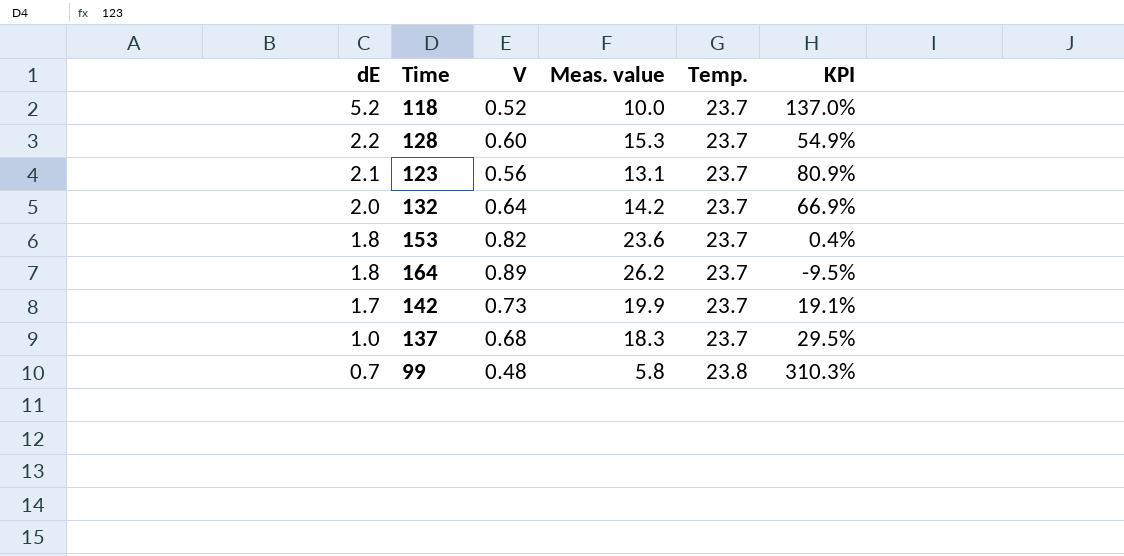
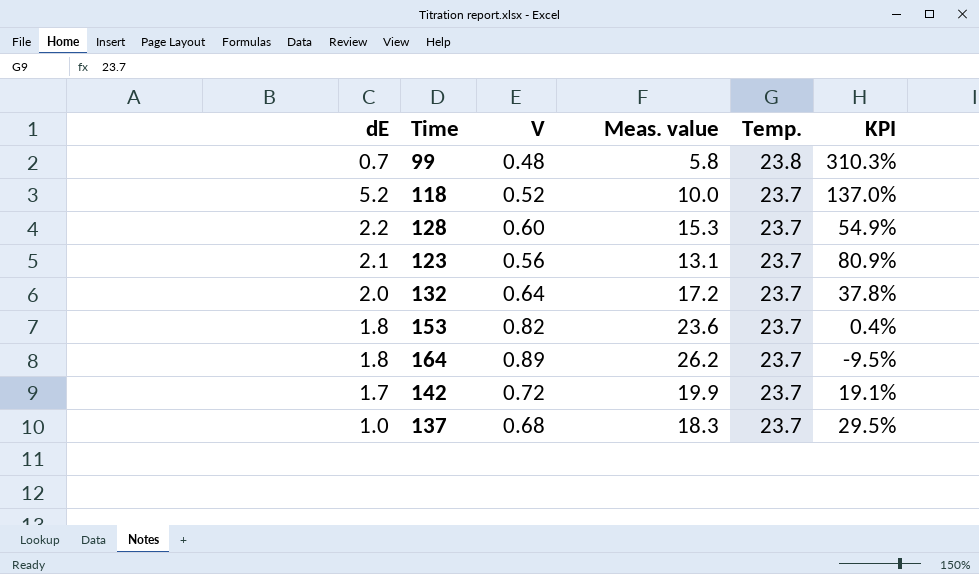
row order: dE descending -> Temp. descending
132 | Meas. value: 14.2 -> 17.2
132 | KPI: 66.9% -> 37.8%
142 | V: 0.73 -> 0.72

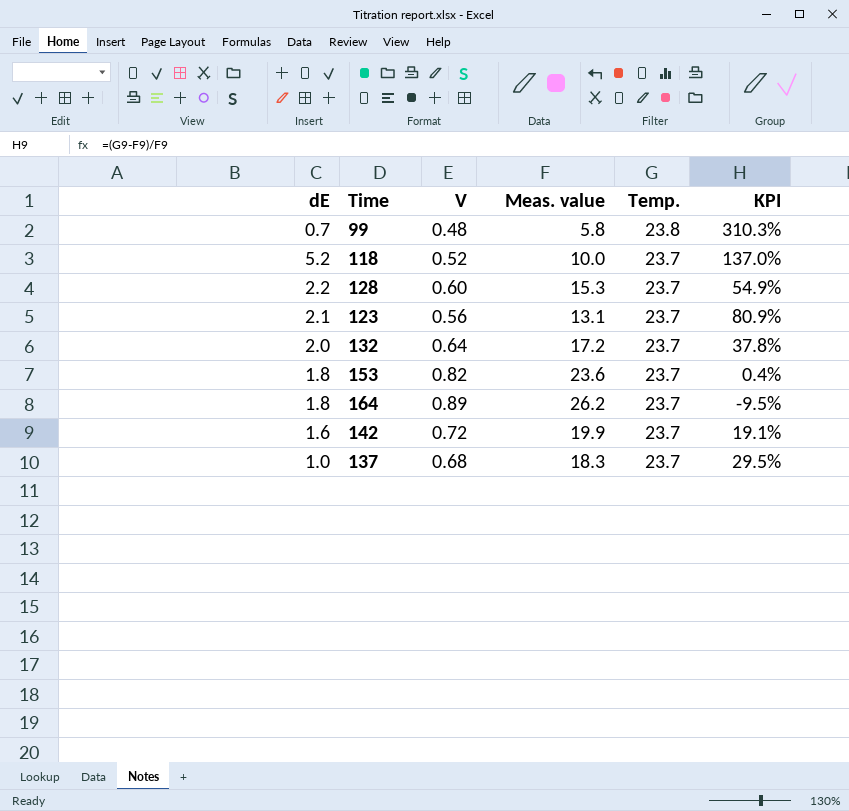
142 | dE: 1.7 -> 1.6

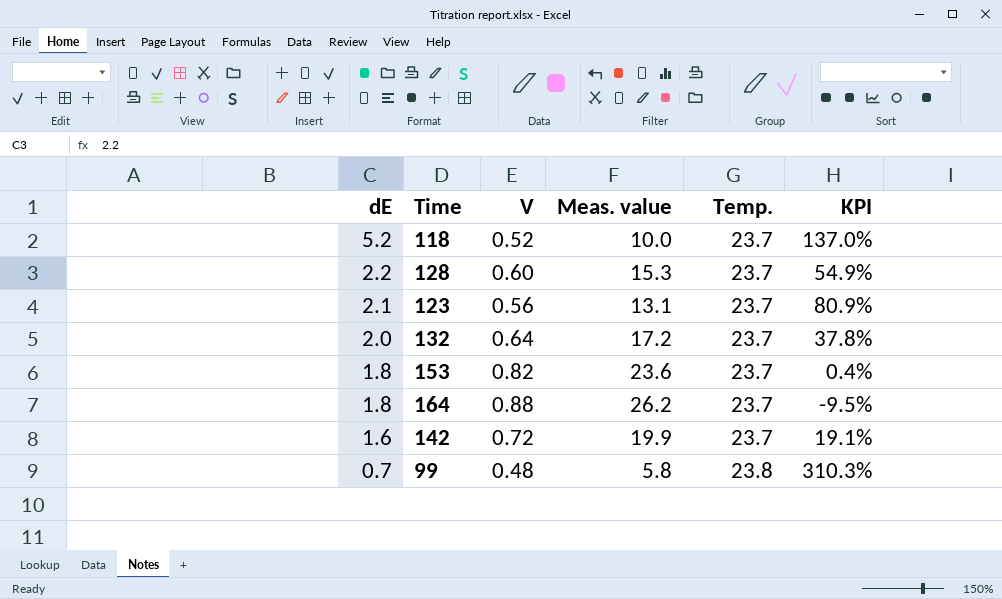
row order: Temp. descending -> dE descending
row 137: 1.0 | 0.68 | 18.3 | 23.7 | 29.5% -> none
164 | V: 0.89 -> 0.88

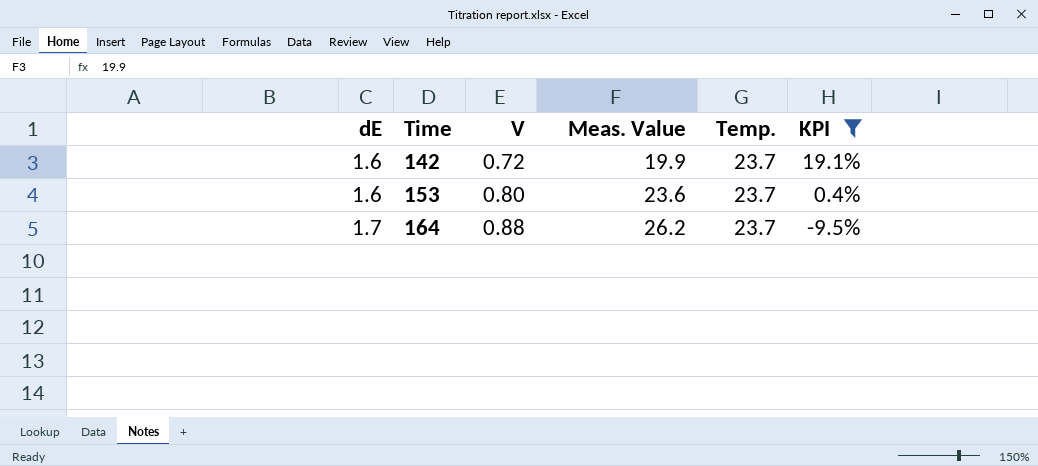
filter: none -> KPI <= 19.1%
row order: dE descending -> dE ascending
column name: Meas. value -> Meas. Value
153 | dE: 1.8 -> 1.6
153 | V: 0.82 -> 0.80
164 | dE: 1.8 -> 1.7

